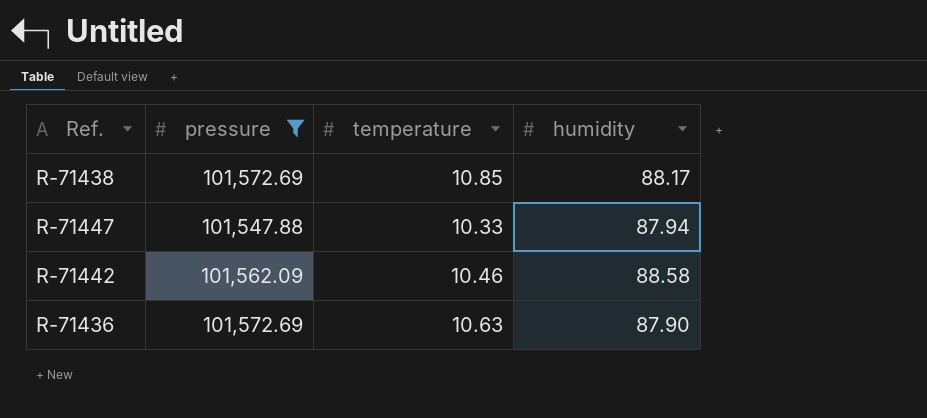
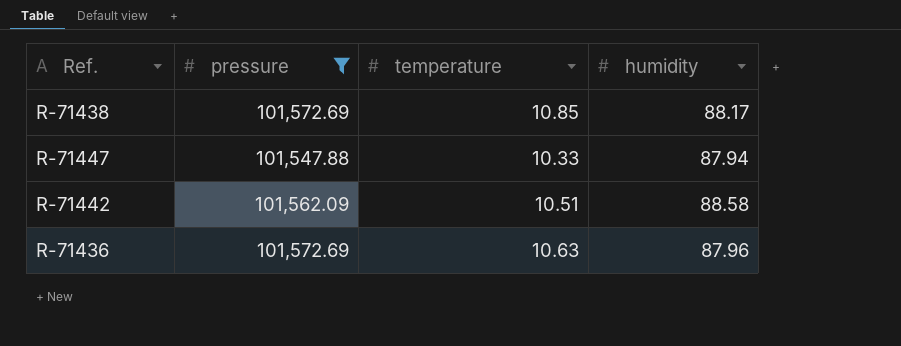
R-71442 | temperature: 10.46 -> 10.51
R-71436 | humidity: 87.90 -> 87.96

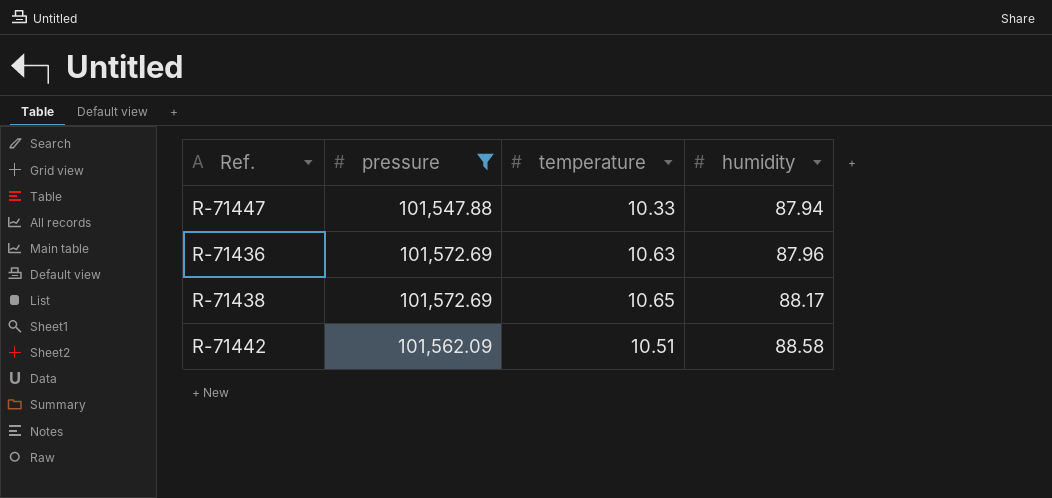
row order: none -> humidity ascending
R-71438 | temperature: 10.85 -> 10.65

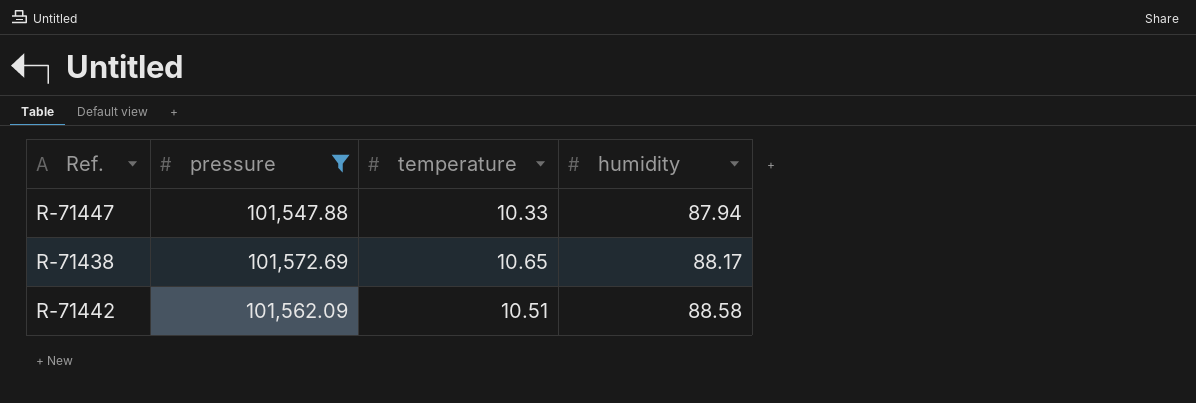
row R-71436: 101,572.69 | 10.63 | 87.96 -> none

